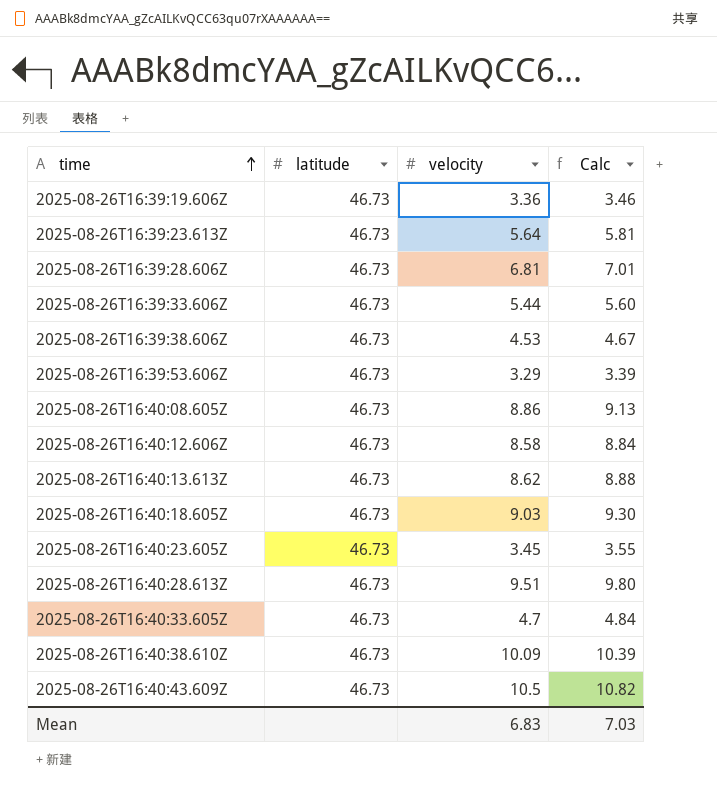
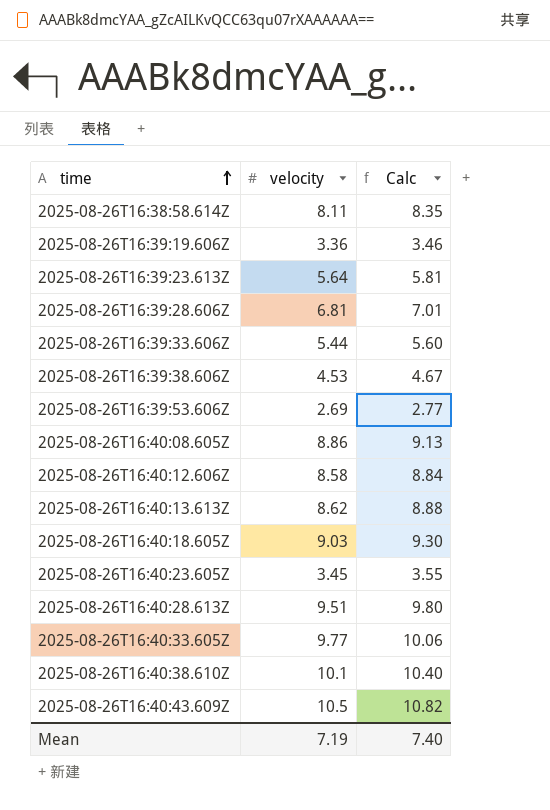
column latitude | position: 2 -> none
row 2025-08-26T16:38:58.614Z: none -> 8.11 | 8.35
2025-08-26T16:39:53.606Z | velocity: 3.29 -> 2.69
2025-08-26T16:39:53.606Z | Calc: 3.39 -> 2.77
2025-08-26T16:40:33.605Z | velocity: 4.7 -> 9.77
2025-08-26T16:40:33.605Z | Calc: 4.84 -> 10.06
2025-08-26T16:40:38.610Z | velocity: 10.09 -> 10.1
2025-08-26T16:40:38.610Z | Calc: 10.39 -> 10.40
Mean | velocity: 6.83 -> 7.19
Mean | Calc: 7.03 -> 7.40

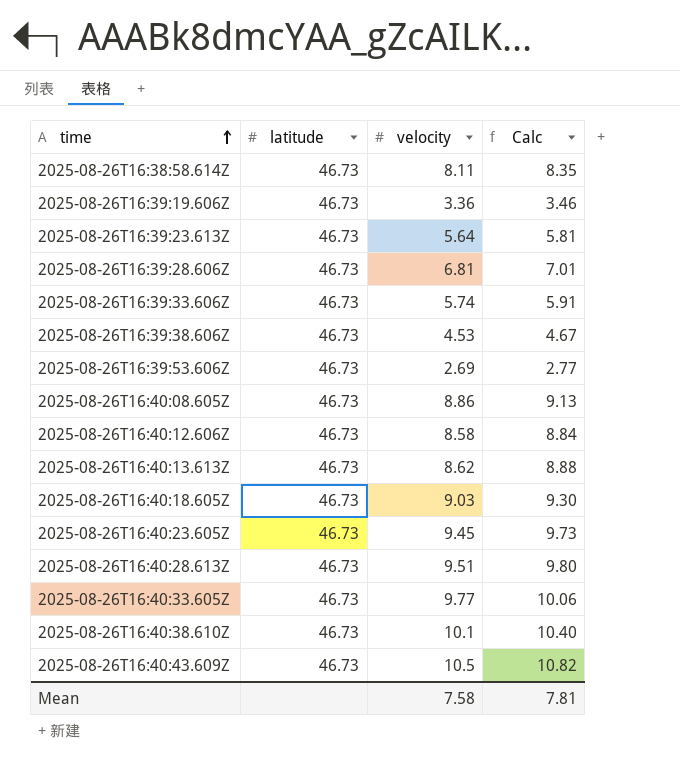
column latitude | position: none -> 2
2025-08-26T16:39:33.606Z | velocity: 5.44 -> 5.74
2025-08-26T16:39:33.606Z | Calc: 5.60 -> 5.91
2025-08-26T16:40:23.605Z | velocity: 3.45 -> 9.45
2025-08-26T16:40:23.605Z | Calc: 3.55 -> 9.73
Mean | velocity: 7.19 -> 7.58
Mean | Calc: 7.40 -> 7.81

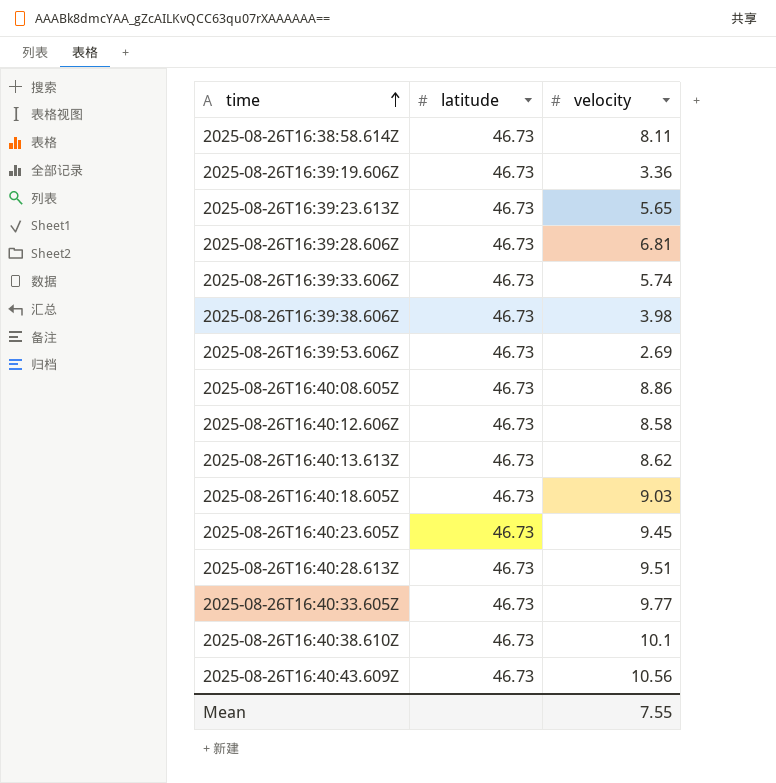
column Calc | formula: [velocity] * 1.03 -> none
2025-08-26T16:39:23.613Z | velocity: 5.64 -> 5.65
2025-08-26T16:39:38.606Z | velocity: 4.53 -> 3.98
2025-08-26T16:40:43.609Z | velocity: 10.5 -> 10.56
Mean | velocity: 7.58 -> 7.55

